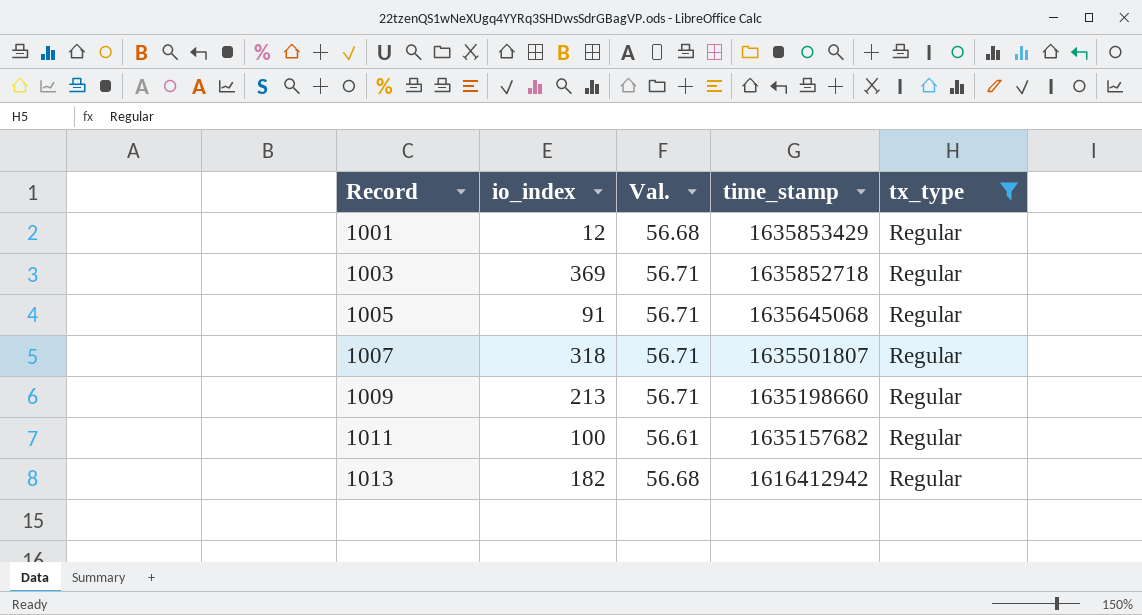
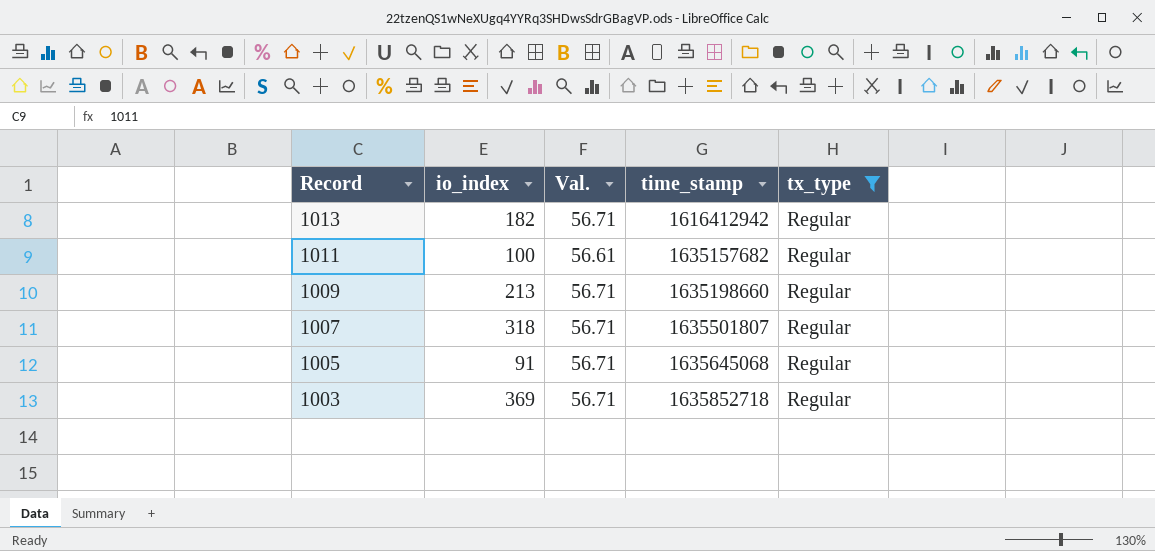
row order: Record ascending -> Record descending
row 1001: 12 | 56.68 | 1635853429 | Regular -> none
1013 | Val.: 56.68 -> 56.71

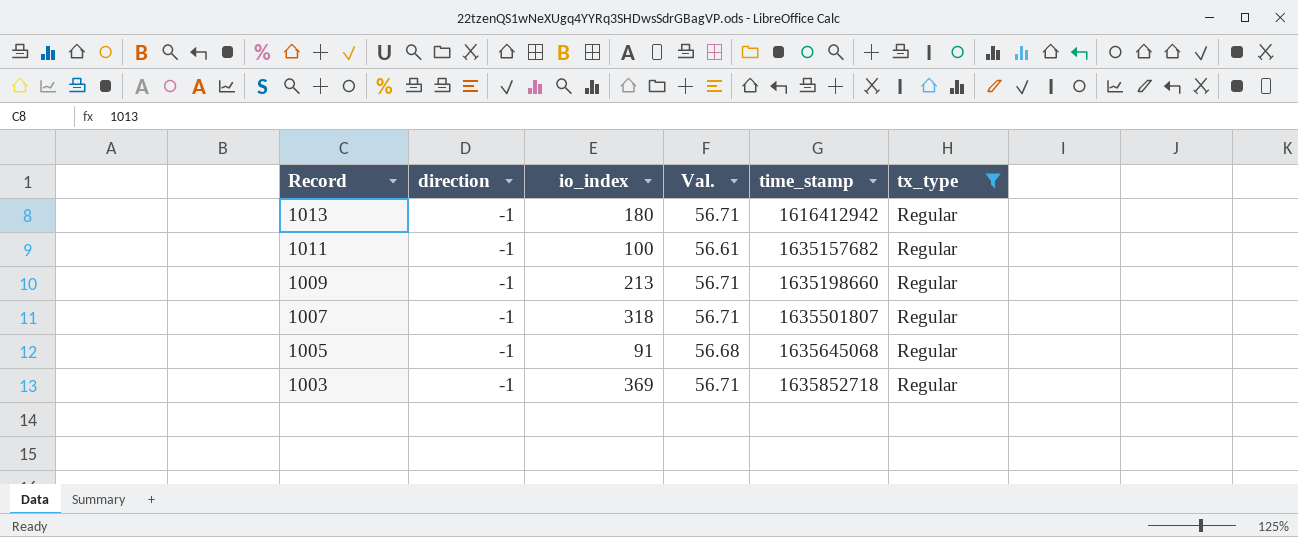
column direction | position: none -> 2
1013 | io_index: 182 -> 180
1005 | Val.: 56.71 -> 56.68

